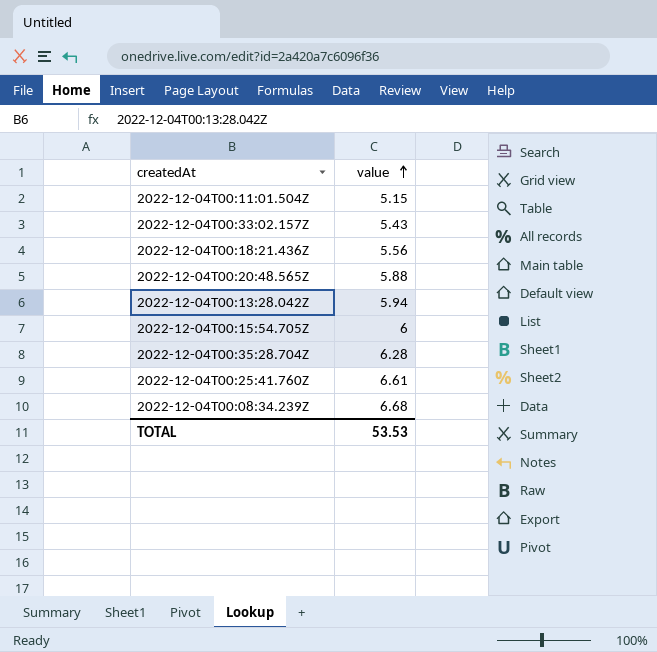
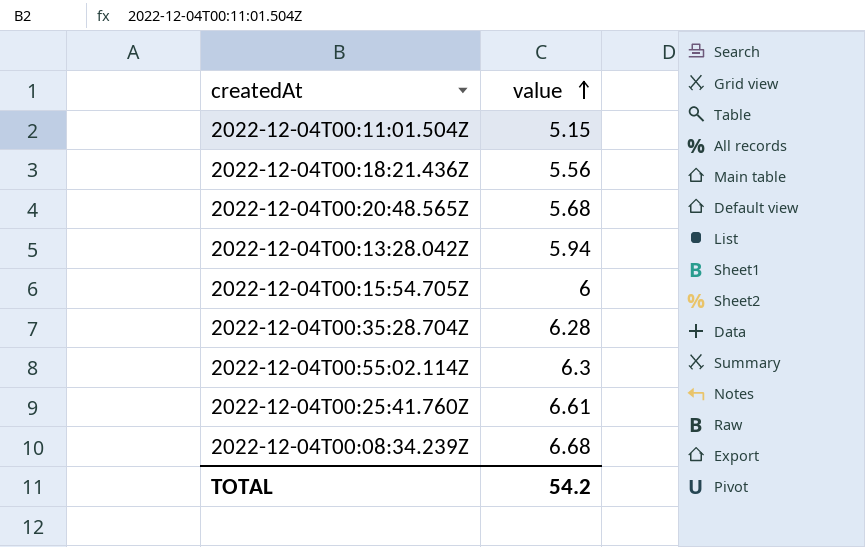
row 2022-12-04T00:33:02.157Z: 5.43 -> none
2022-12-04T00:20:48.565Z | value: 5.88 -> 5.68
row 2022-12-04T00:55:02.114Z: none -> 6.3
TOTAL | value: 53.53 -> 54.2

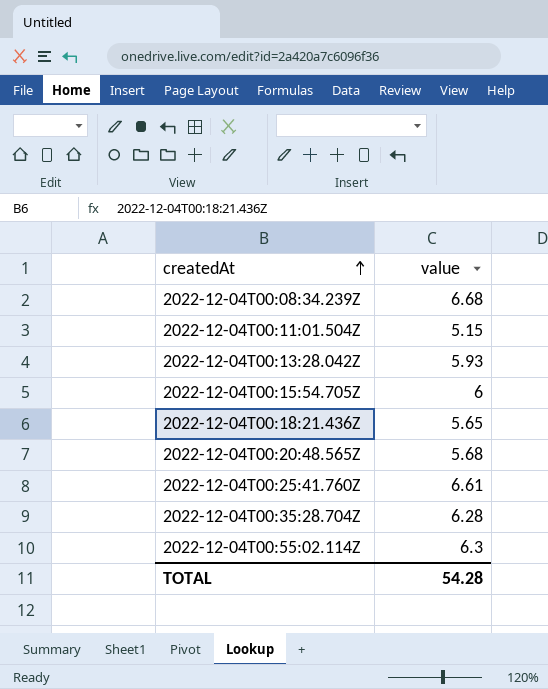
row order: value ascending -> createdAt ascending
2022-12-04T00:13:28.042Z | value: 5.94 -> 5.93
2022-12-04T00:18:21.436Z | value: 5.56 -> 5.65
TOTAL | value: 54.2 -> 54.28

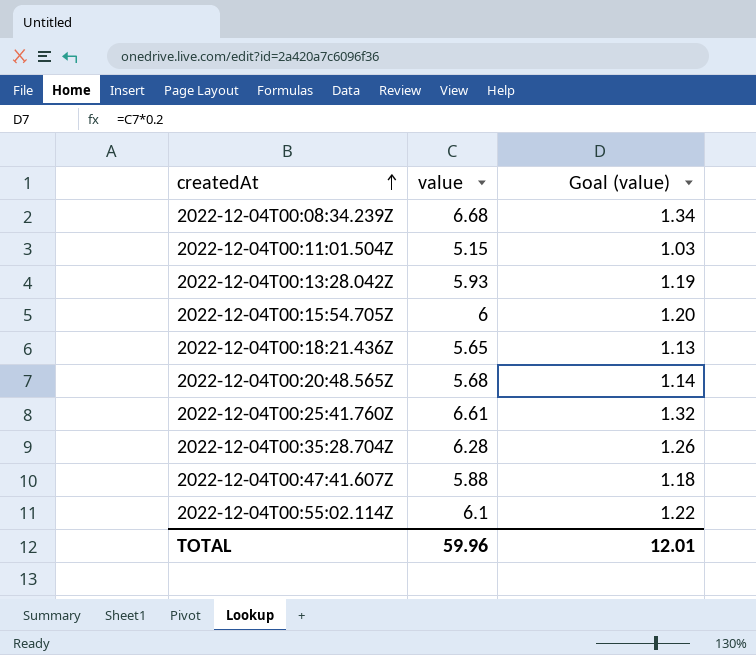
column Goal (value) | formula: none -> [value] * 0.2
row 2022-12-04T00:47:41.607Z: none -> 5.88 | 1.18
2022-12-04T00:55:02.114Z | value: 6.3 -> 6.1
TOTAL | value: 54.28 -> 59.96

